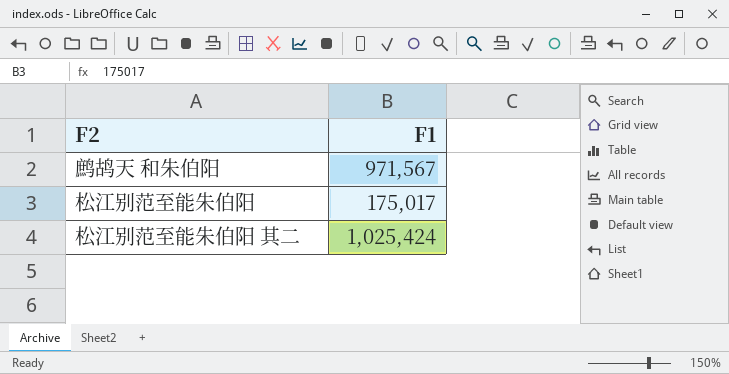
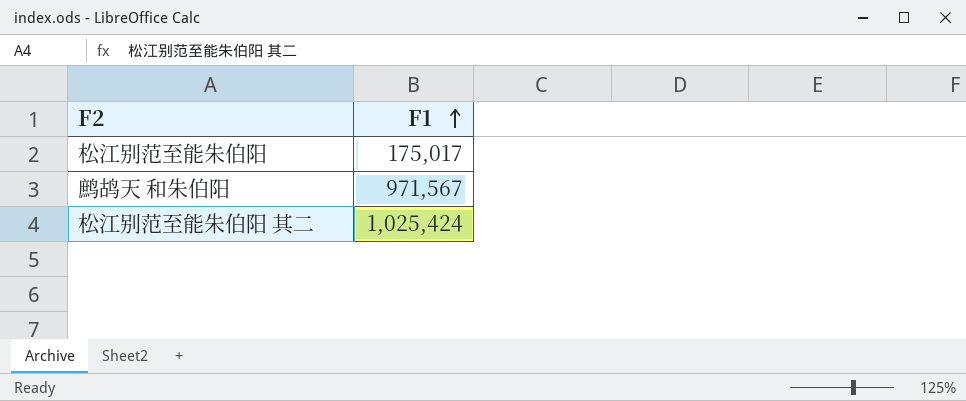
row order: none -> F1 ascending

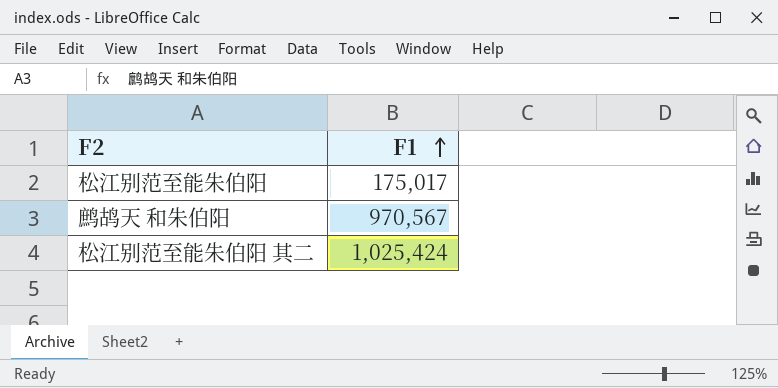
鹧鸪天 和朱伯阳 | F1: 971,567 -> 970,567

